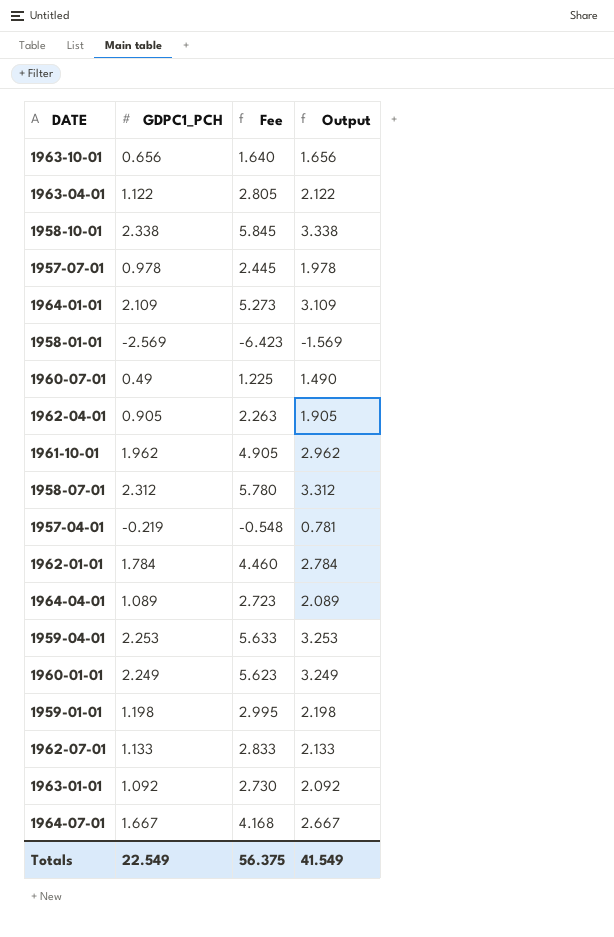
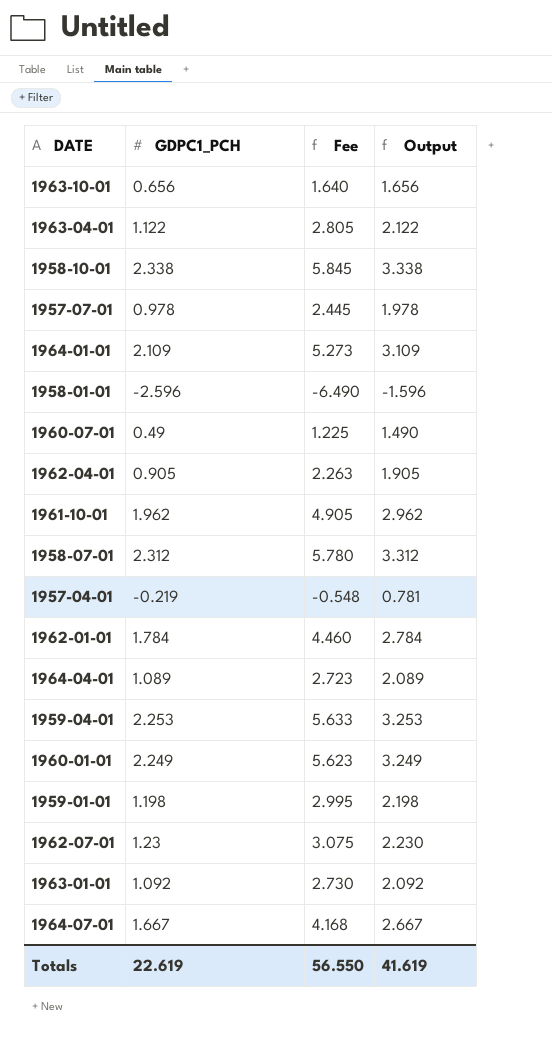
1958-01-01 | GDPC1_PCH: -2.569 -> -2.596
1958-01-01 | Fee: -6.423 -> -6.490
1958-01-01 | Output: -1.569 -> -1.596
1962-07-01 | GDPC1_PCH: 1.133 -> 1.23
1962-07-01 | Fee: 2.833 -> 3.075
1962-07-01 | Output: 2.133 -> 2.230
Totals | GDPC1_PCH: 22.549 -> 22.619
Totals | Fee: 56.375 -> 56.550
Totals | Output: 41.549 -> 41.619

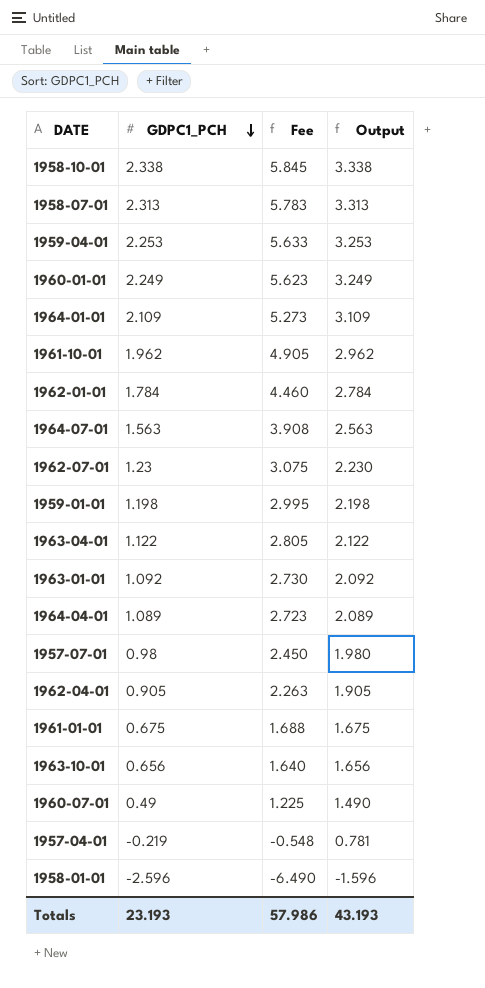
row order: none -> GDPC1_PCH descending
1958-07-01 | GDPC1_PCH: 2.312 -> 2.313
1958-07-01 | Fee: 5.780 -> 5.783
1958-07-01 | Output: 3.312 -> 3.313
1964-07-01 | GDPC1_PCH: 1.667 -> 1.563
1964-07-01 | Fee: 4.168 -> 3.908
1964-07-01 | Output: 2.667 -> 2.563
1957-07-01 | GDPC1_PCH: 0.978 -> 0.98
1957-07-01 | Fee: 2.445 -> 2.450
1957-07-01 | Output: 1.978 -> 1.980
row 1961-01-01: none -> 0.675 | 1.688 | 1.675
Totals | GDPC1_PCH: 22.619 -> 23.193
Totals | Fee: 56.550 -> 57.986
Totals | Output: 41.619 -> 43.193

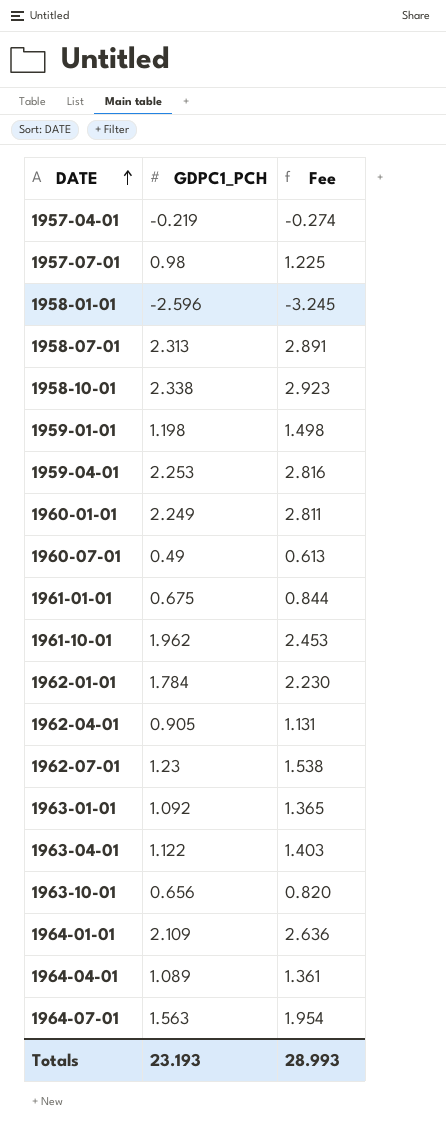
row order: GDPC1_PCH descending -> DATE ascending
column Output | formula: [GDPC1_PCH] + 1 -> none
column Fee | formula: [GDPC1_PCH] * 2.5 -> [GDPC1_PCH] * 1.25
Totals | Fee: 57.986 -> 28.993

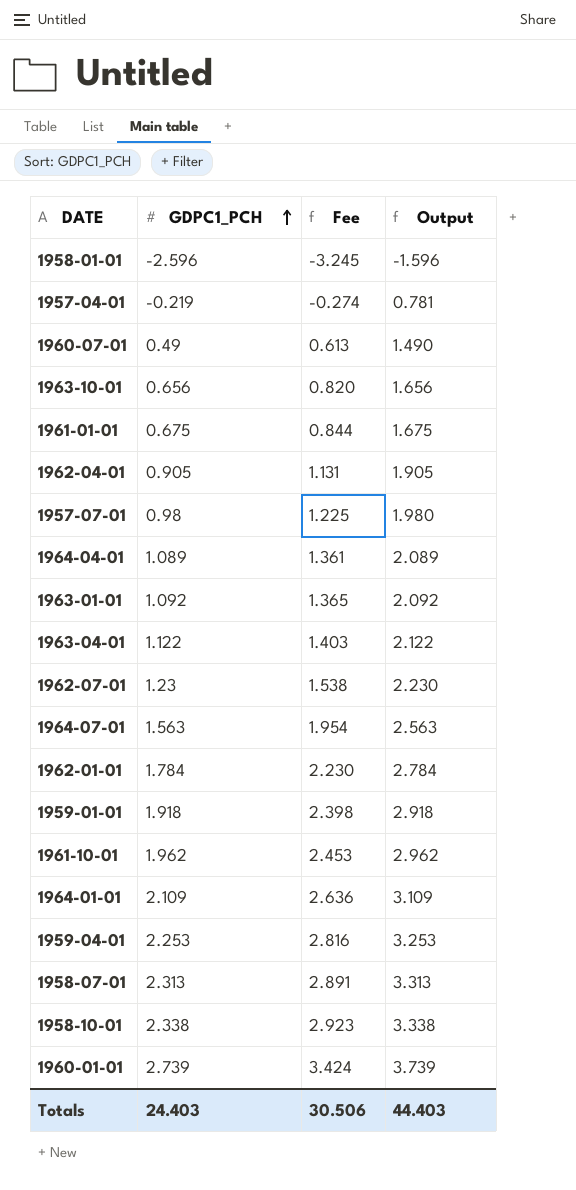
row order: DATE ascending -> GDPC1_PCH ascending
column Output | formula: none -> [GDPC1_PCH] + 1
1959-01-01 | GDPC1_PCH: 1.198 -> 1.918
1959-01-01 | Fee: 1.498 -> 2.398
1960-01-01 | GDPC1_PCH: 2.249 -> 2.739
1960-01-01 | Fee: 2.811 -> 3.424
Totals | GDPC1_PCH: 23.193 -> 24.403
Totals | Fee: 28.993 -> 30.506

